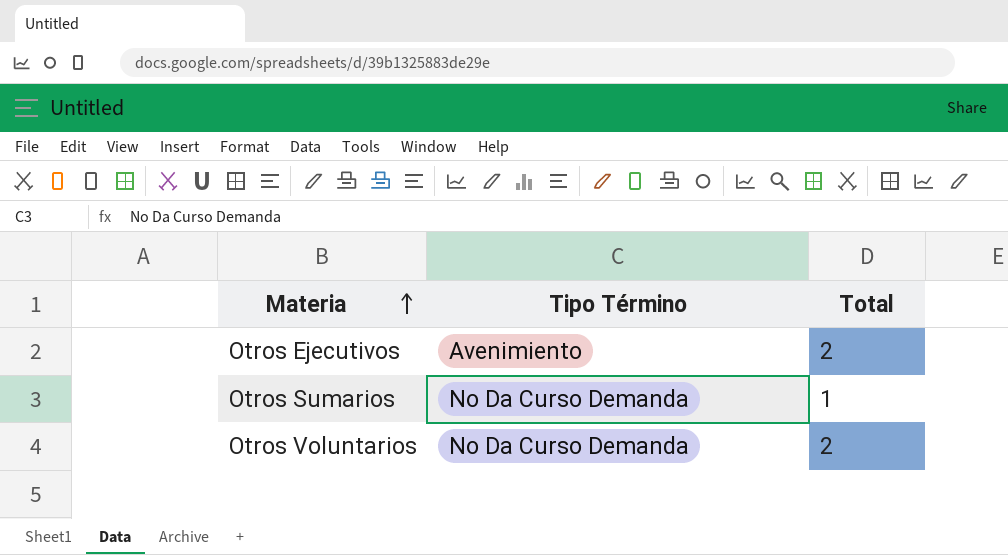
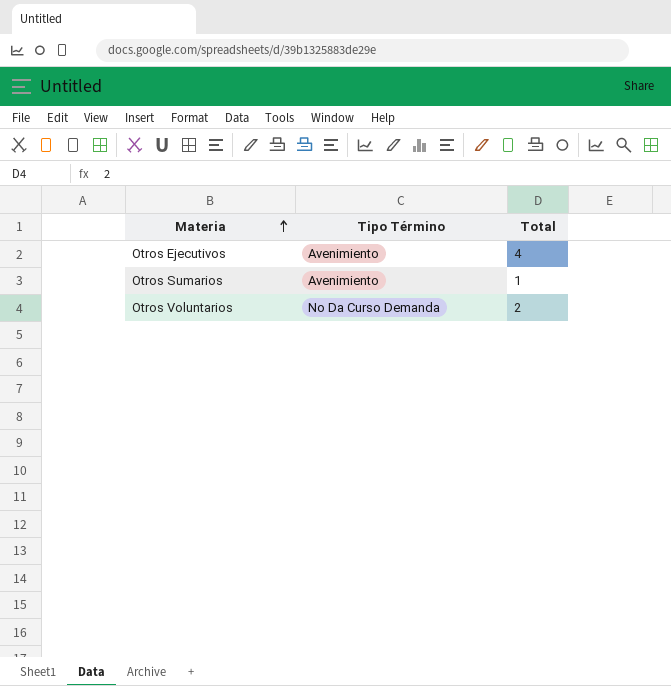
Otros Ejecutivos | Total: 2 -> 4
Otros Sumarios | Tipo Término: No Da Curso Demanda -> Avenimiento

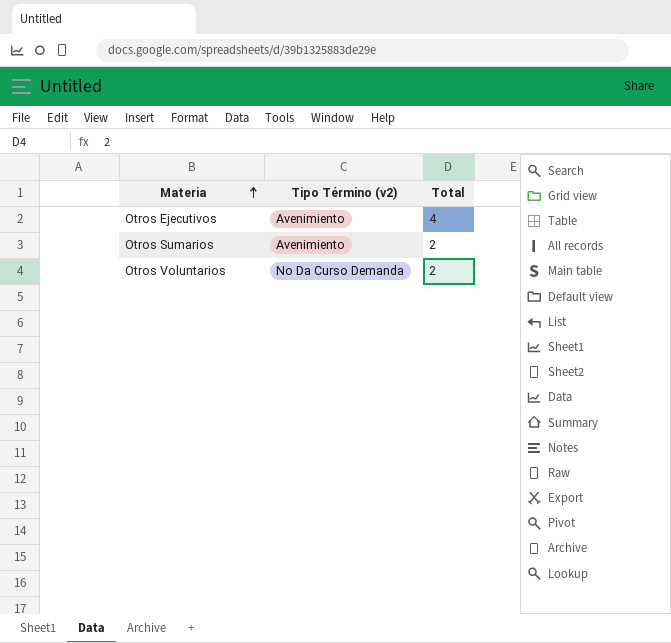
column name: Tipo Término -> Tipo Término (v2)
Otros Sumarios | Total: 1 -> 2

